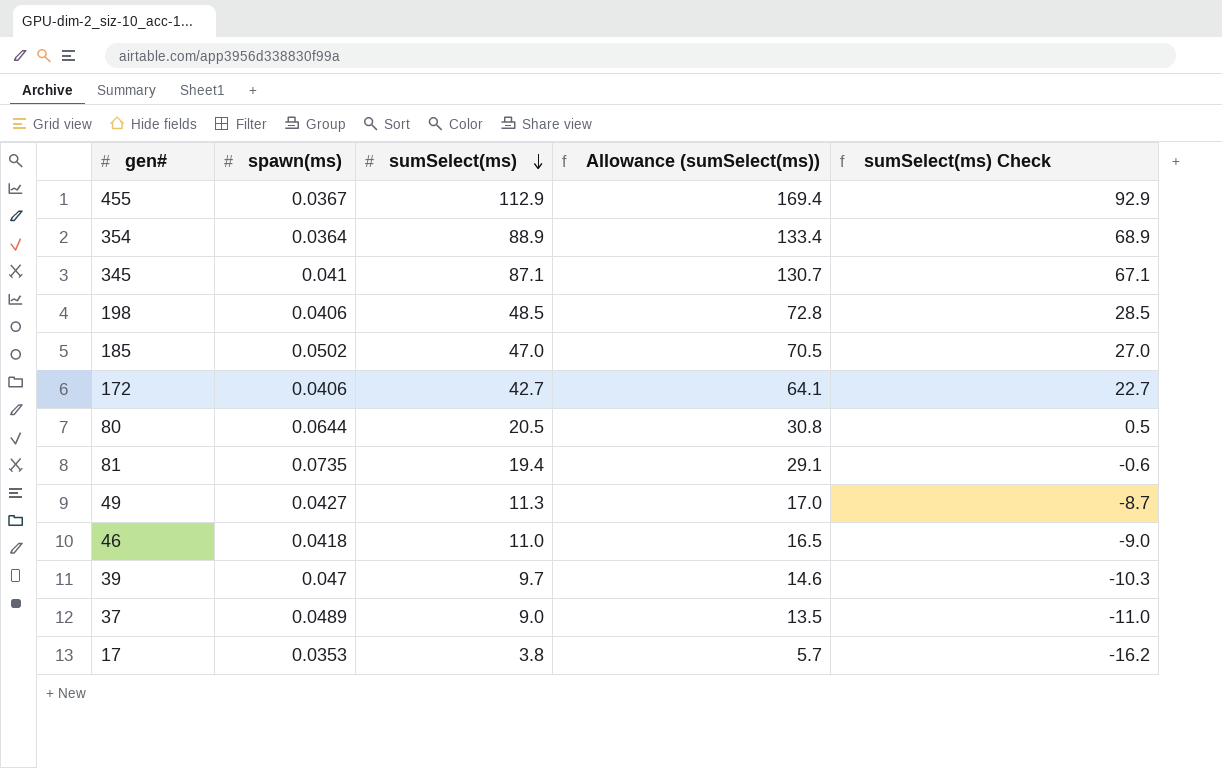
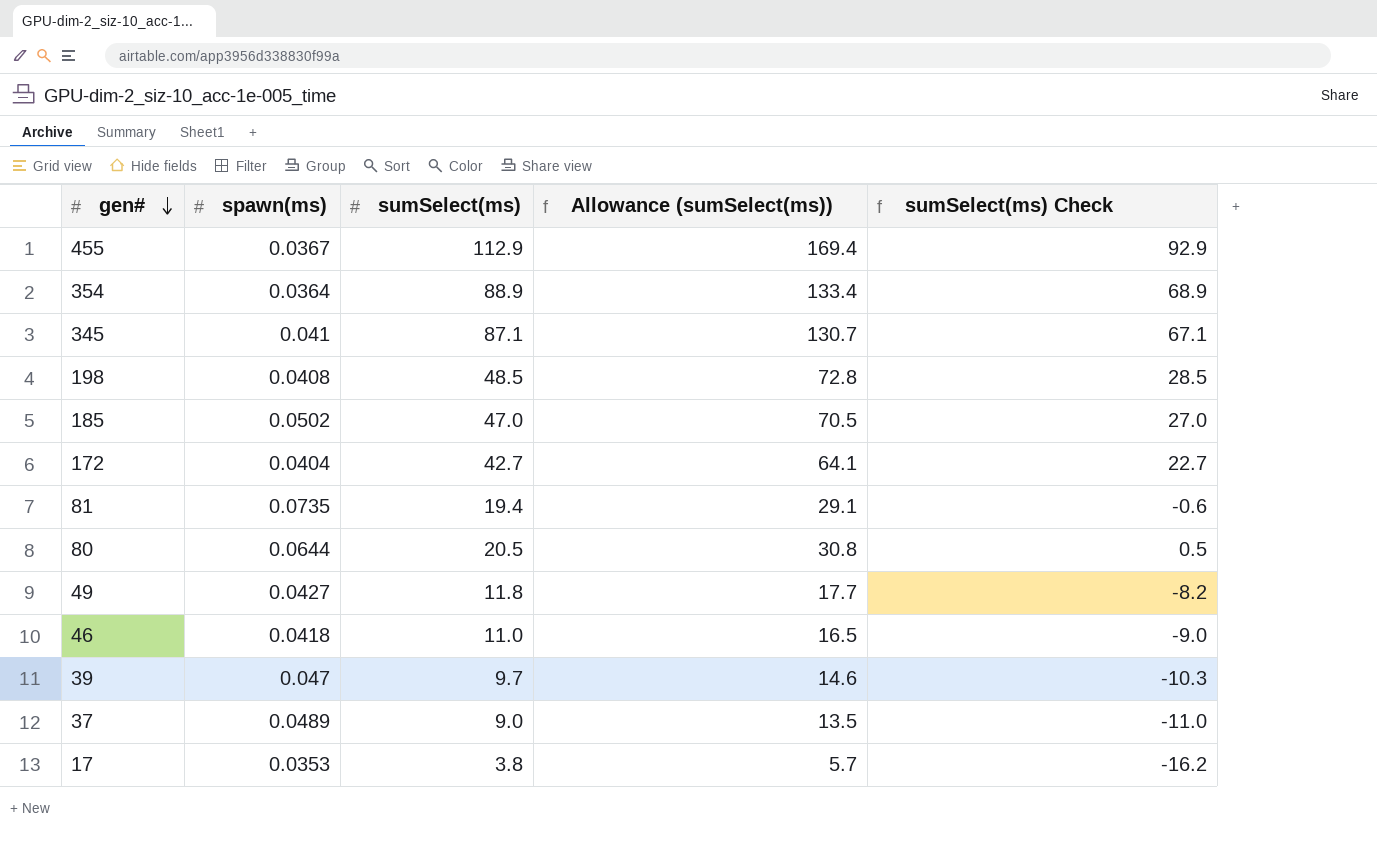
row order: sumSelect(ms) descending -> gen# descending
198 | spawn(ms): 0.0406 -> 0.0408
172 | spawn(ms): 0.0406 -> 0.0404
49 | sumSelect(ms): 11.3 -> 11.8
49 | Allowance (sumSelect(ms)): 17.0 -> 17.7
49 | sumSelect(ms) Check: -8.7 -> -8.2

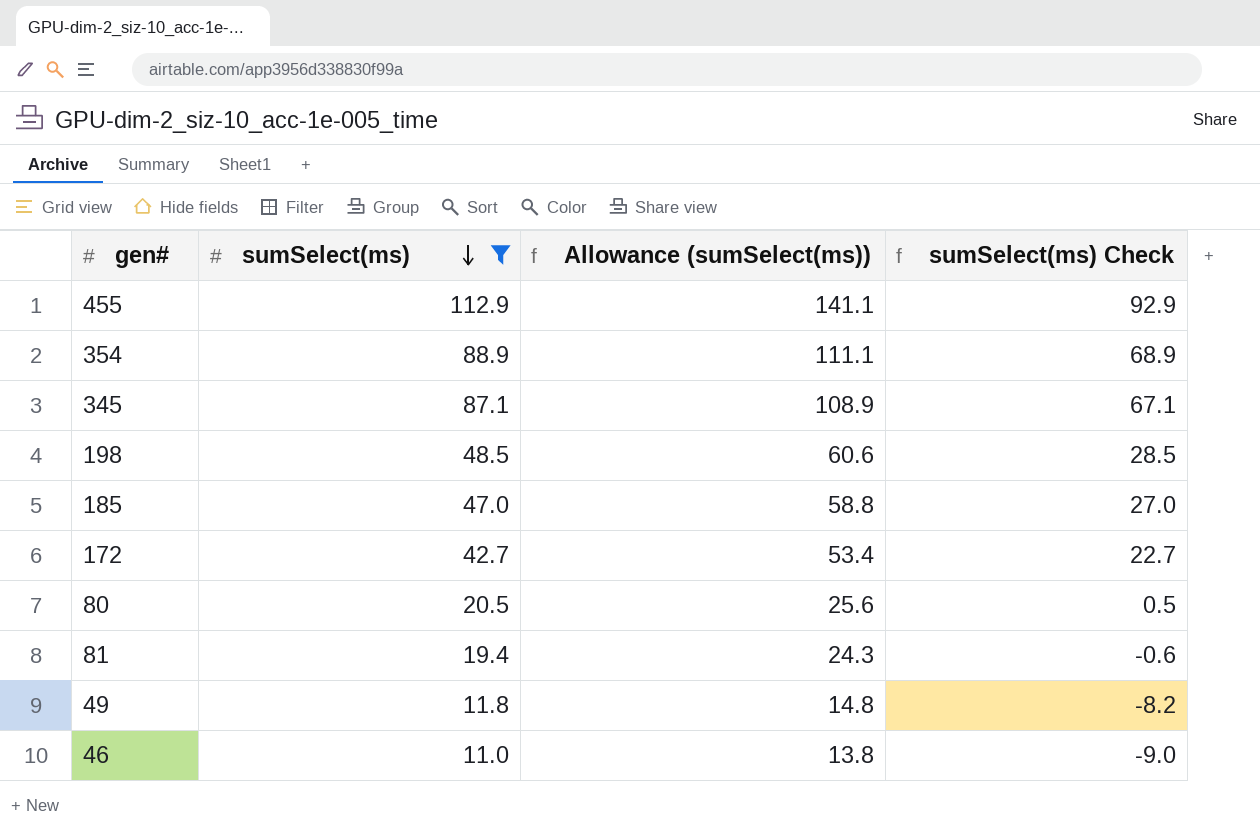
filter: none -> sumSelect(ms) >= 11.0
row order: gen# descending -> sumSelect(ms) descending
column spawn(ms) | position: 2 -> none
column Allowance (sumSelect(ms)) | formula: [sumSelect(ms)] * 1.5 -> [sumSelect(ms)] * 1.25

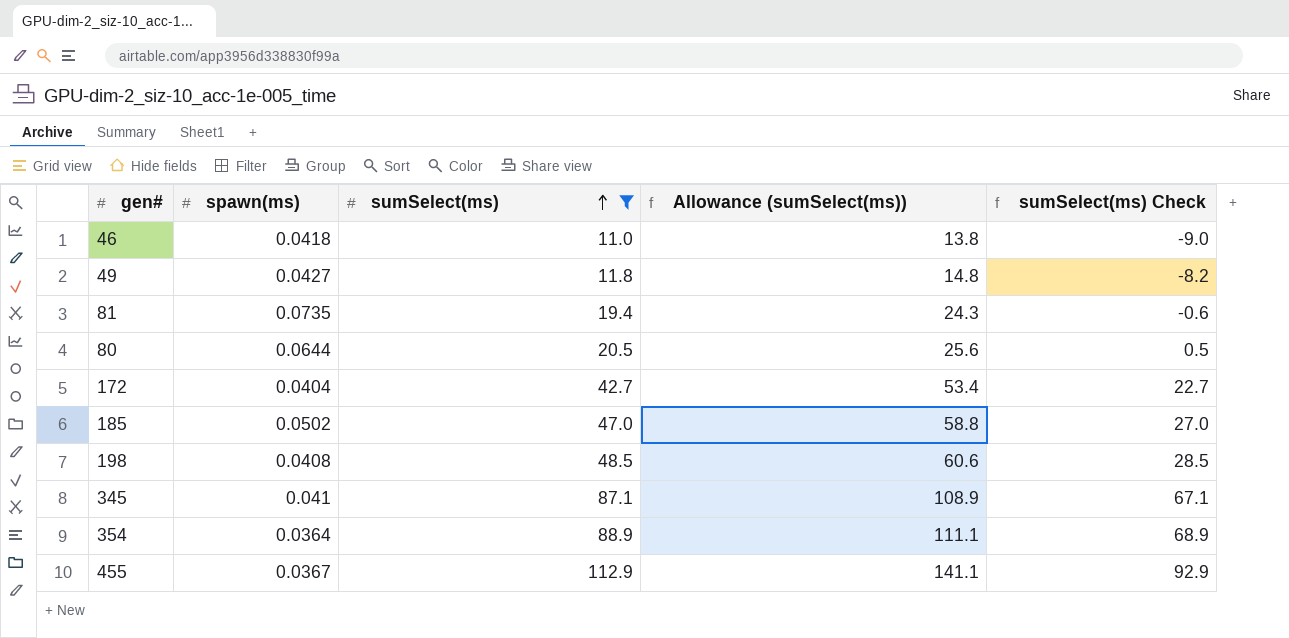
row order: sumSelect(ms) descending -> sumSelect(ms) ascending
column spawn(ms) | position: none -> 2

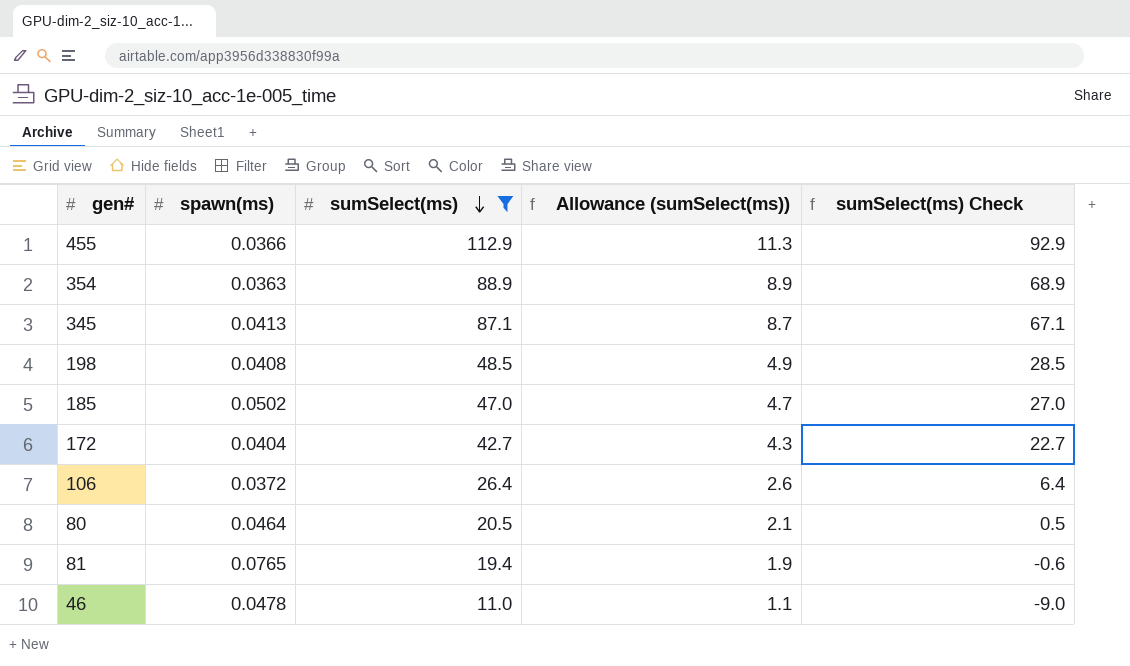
row order: sumSelect(ms) ascending -> sumSelect(ms) descending
column Allowance (sumSelect(ms)) | formula: [sumSelect(ms)] * 1.25 -> [sumSelect(ms)] * 0.1
row 49: 0.0427 | 11.8 | 14.8 | -8.2 -> none
455 | spawn(ms): 0.0367 -> 0.0366
354 | spawn(ms): 0.0364 -> 0.0363
345 | spawn(ms): 0.041 -> 0.0413
row 106: none -> 0.0372 | 26.4 | 2.6 | 6.4
80 | spawn(ms): 0.0644 -> 0.0464
81 | spawn(ms): 0.0735 -> 0.0765
46 | spawn(ms): 0.0418 -> 0.0478

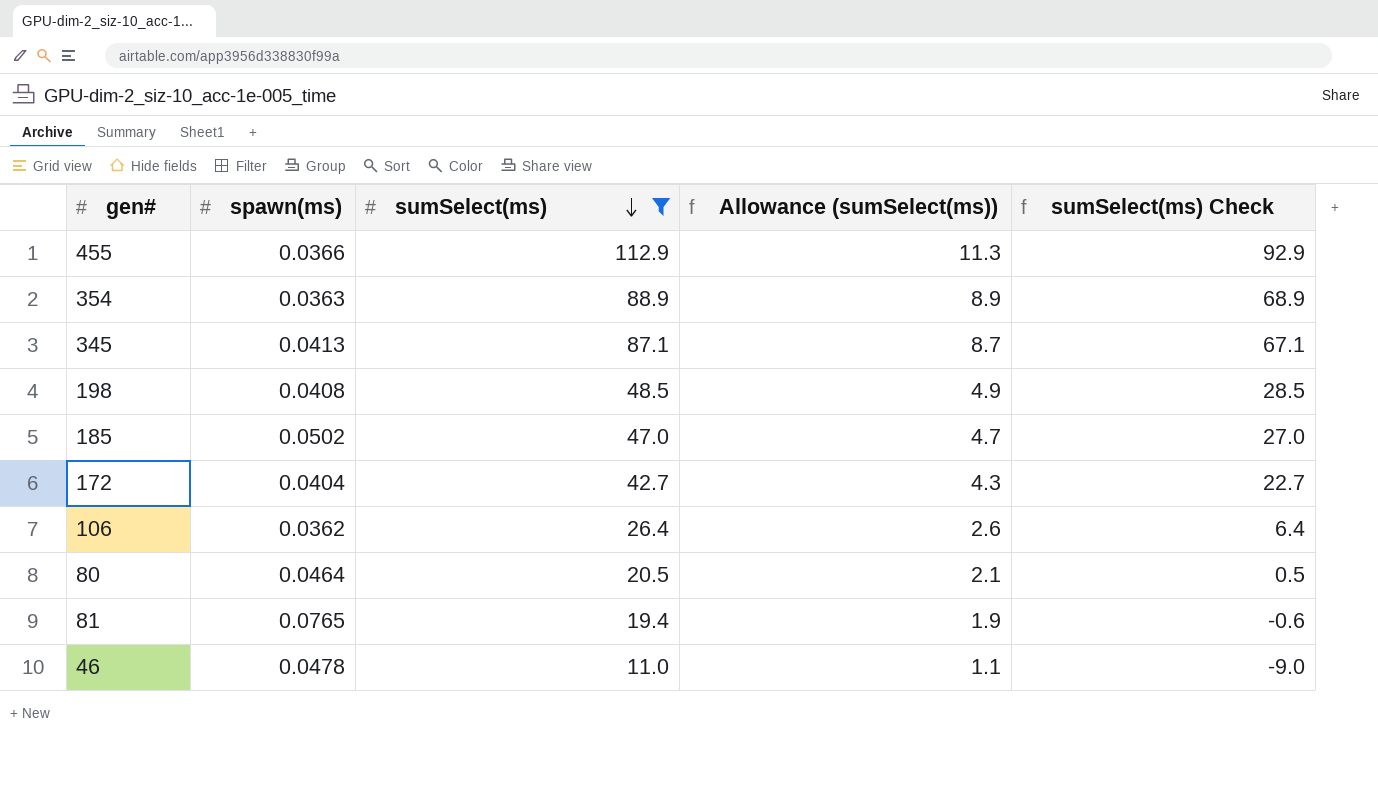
106 | spawn(ms): 0.0372 -> 0.0362

